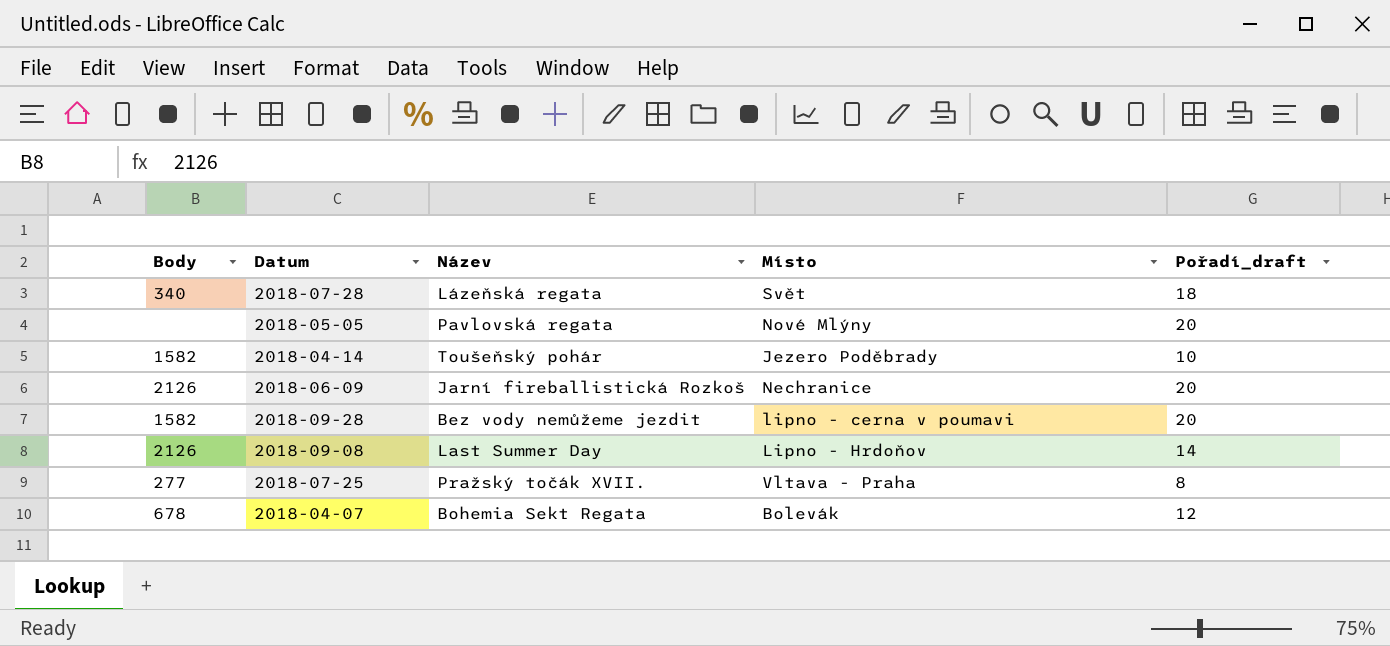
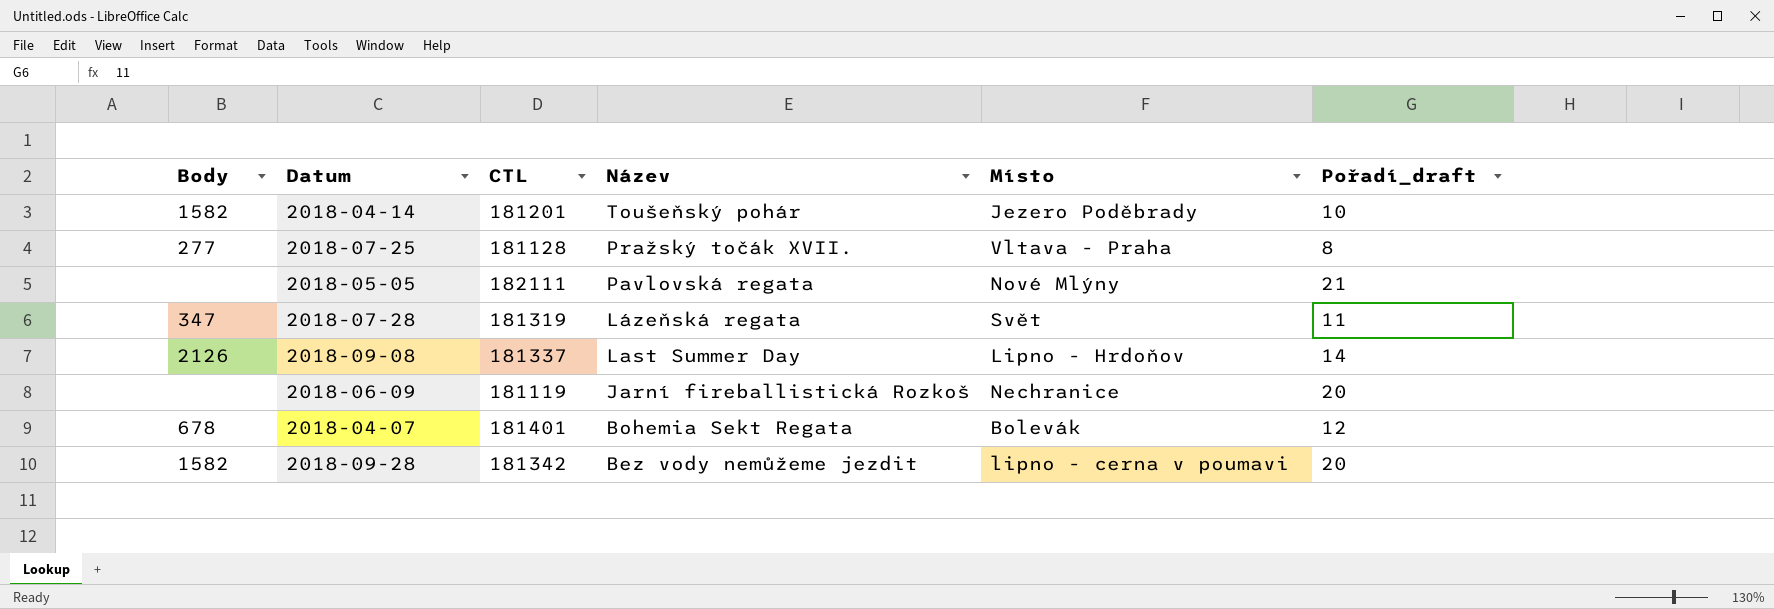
row order: none -> Název descending
column CTL | position: none -> 3
2018-05-05 | Pořadí_draft: 20 -> 21
2018-07-28 | Body: 340 -> 347
2018-07-28 | Pořadí_draft: 18 -> 11
2018-06-09 | Body: 2126 -> none

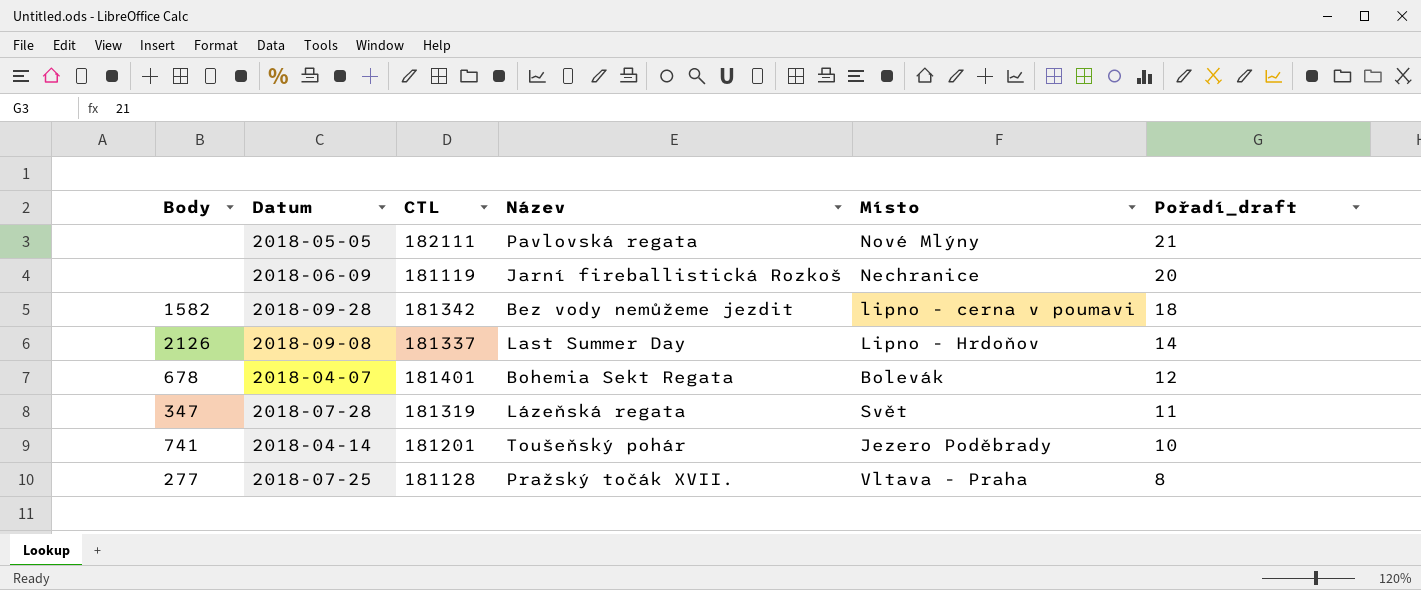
row order: Název descending -> Pořadí_draft descending
2018-09-28 | Pořadí_draft: 20 -> 18
2018-04-14 | Body: 1582 -> 741

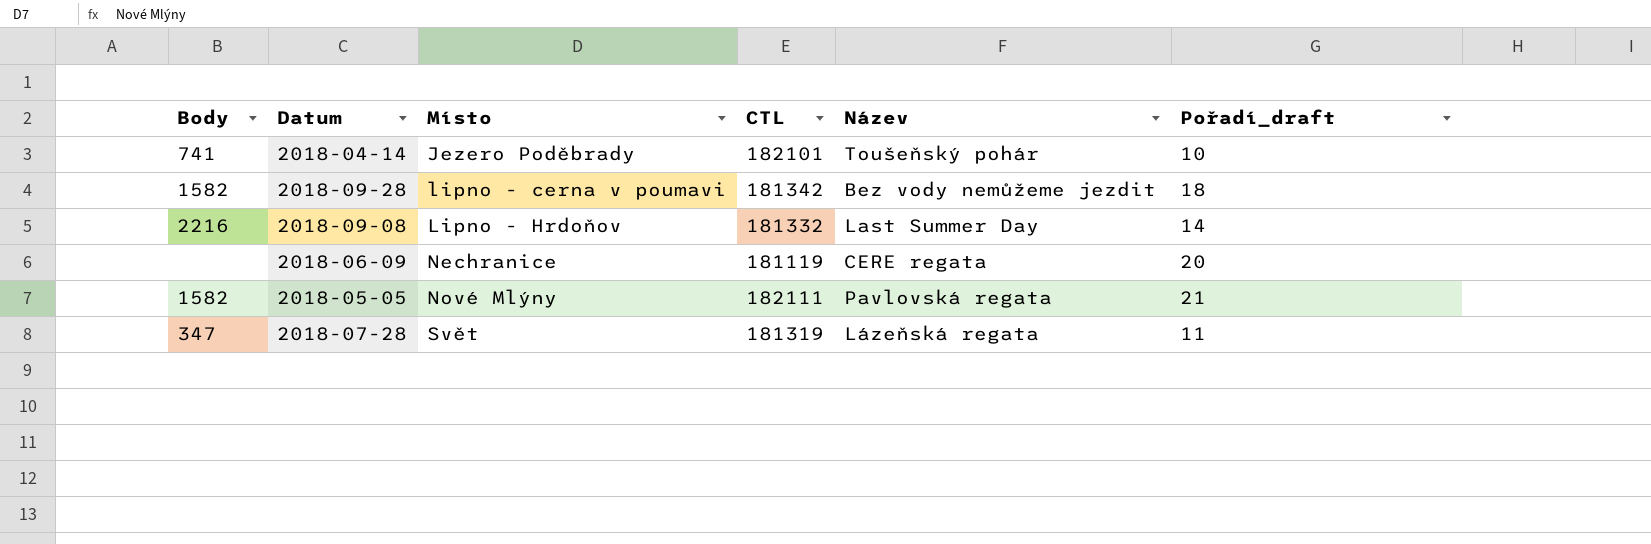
row order: Pořadí_draft descending -> Místo ascending
column Místo | position: 5 -> 3
row 2018-04-07: 678 | 181401 | Bohemia Sekt Regata | Bolevák | 12 -> none
row 2018-07-25: 277 | 181128 | Pražský točák XVII. | Vltava - Praha | 8 -> none
2018-04-14 | CTL: 181201 -> 182101
2018-09-08 | Body: 2126 -> 2216
2018-09-08 | CTL: 181337 -> 181332
2018-06-09 | Název: Jarní fireballistická Rozkoš -> CERE regata
2018-05-05 | Body: none -> 1582

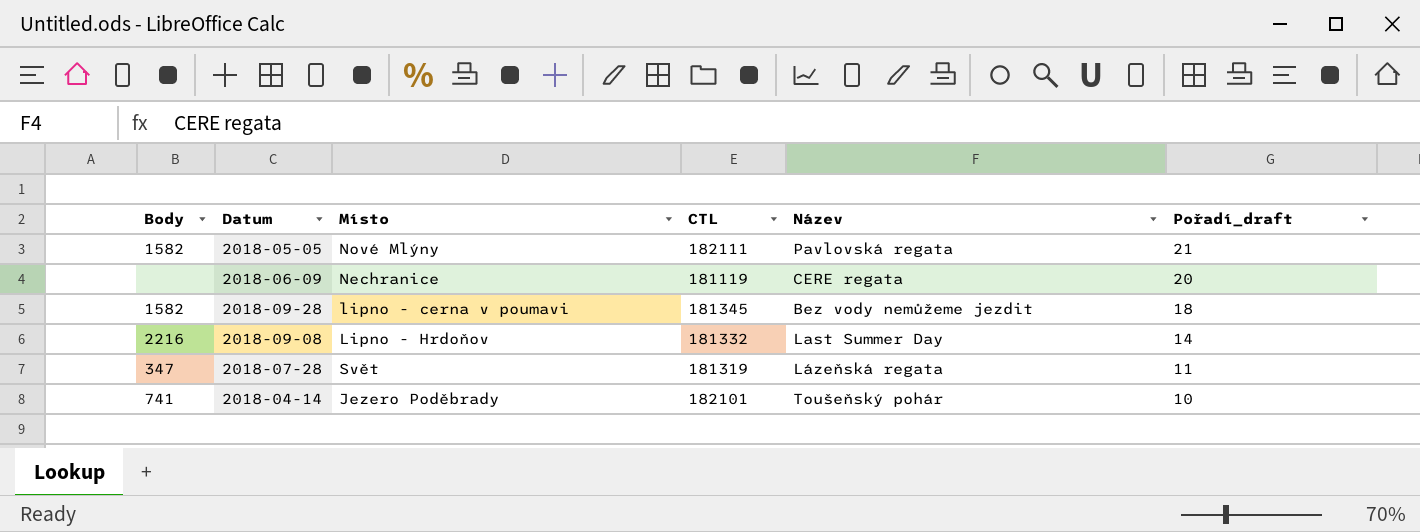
row order: Místo ascending -> Pořadí_draft descending
2018-09-28 | CTL: 181342 -> 181345

